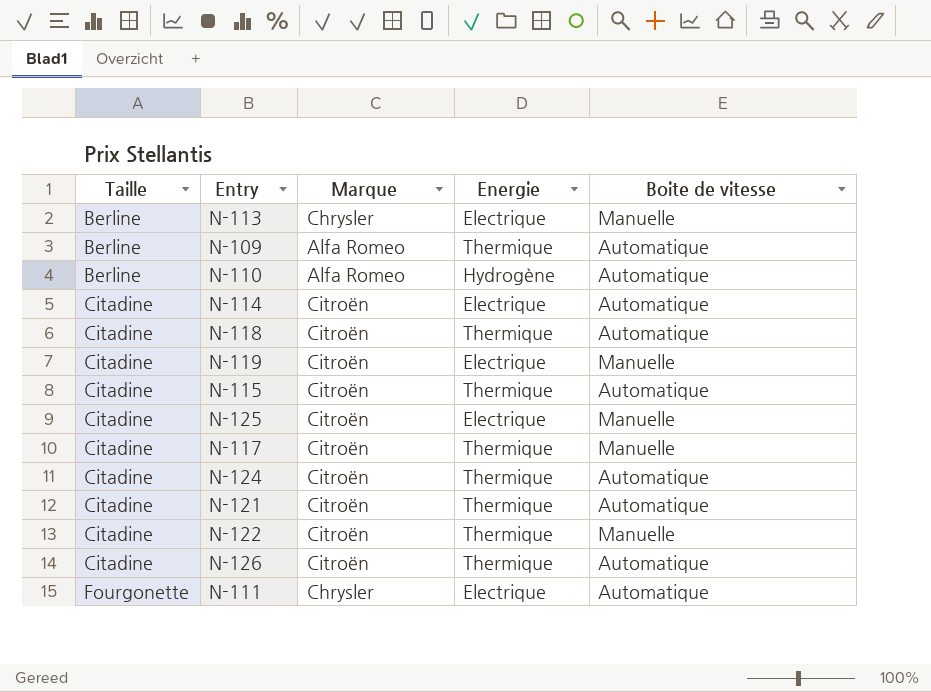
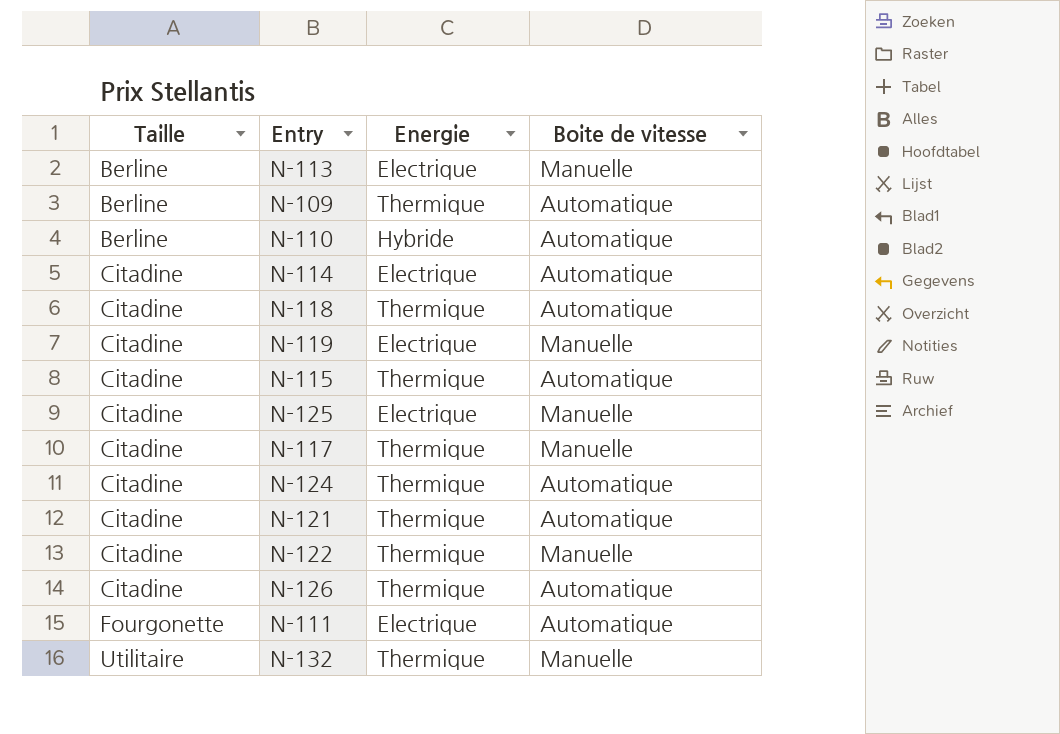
column Marque | position: 3 -> none
N-110 | Energie: Hydrogène -> Hybride
row N-132: none -> Utilitaire | Thermique | Manuelle

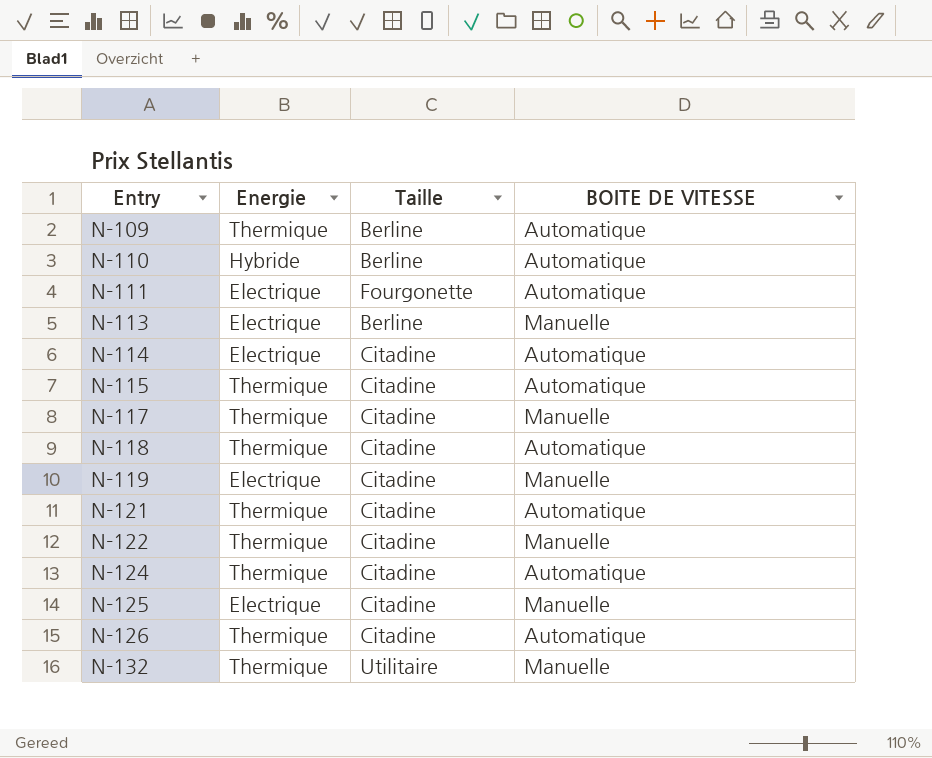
row order: Taille ascending -> Entry ascending
column Taille | position: 1 -> 3
column name: Boite de vitesse -> BOITE DE VITESSE

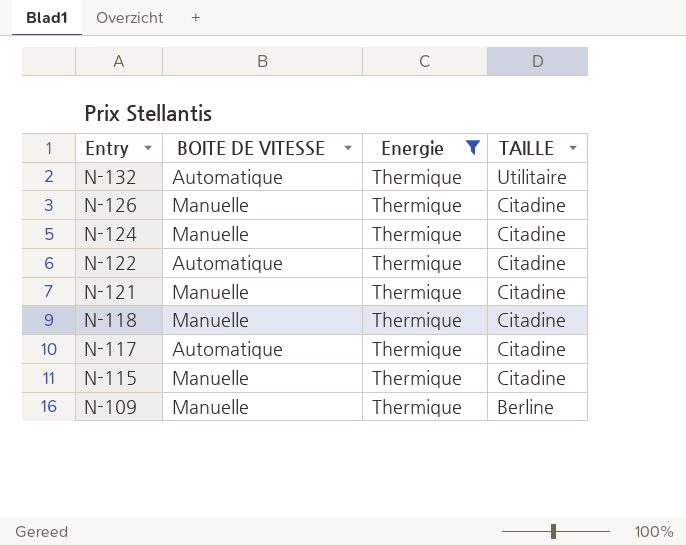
filter: none -> Energie = Thermique
row order: Entry ascending -> Entry descending
column BOITE DE VITESSE | position: 4 -> 2
column name: Taille -> TAILLE
N-132 | BOITE DE VITESSE: Manuelle -> Automatique
N-126 | BOITE DE VITESSE: Automatique -> Manuelle
N-124 | BOITE DE VITESSE: Automatique -> Manuelle
N-122 | BOITE DE VITESSE: Manuelle -> Automatique
N-121 | BOITE DE VITESSE: Automatique -> Manuelle
N-118 | BOITE DE VITESSE: Automatique -> Manuelle
N-117 | BOITE DE VITESSE: Manuelle -> Automatique
N-115 | BOITE DE VITESSE: Automatique -> Manuelle
N-109 | BOITE DE VITESSE: Automatique -> Manuelle

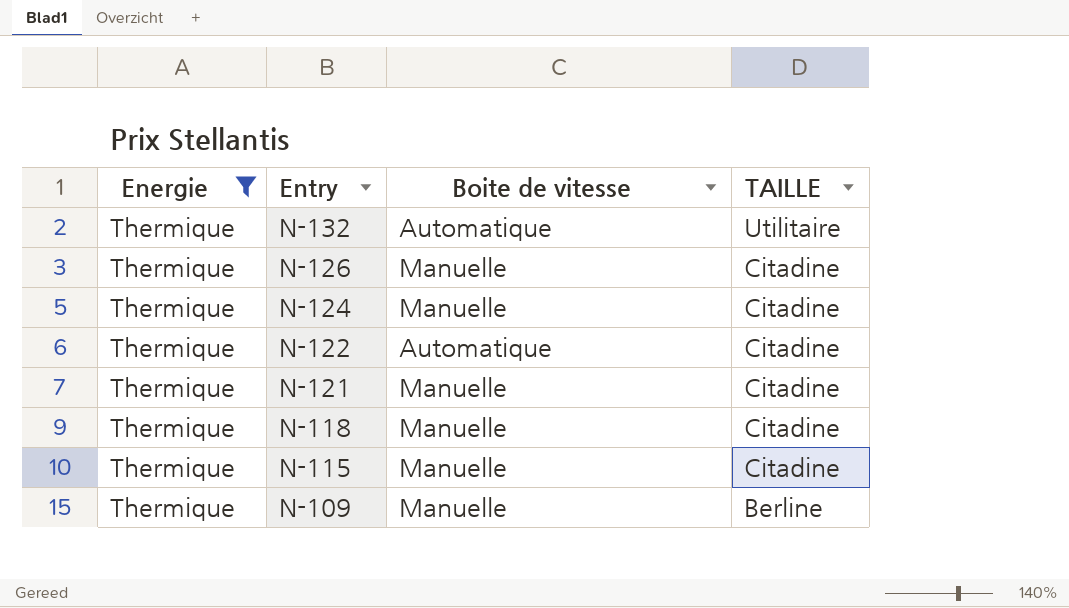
column Energie | position: 3 -> 1
column name: BOITE DE VITESSE -> Boite de vitesse
row N-117: Automatique | Thermique | Citadine -> none

